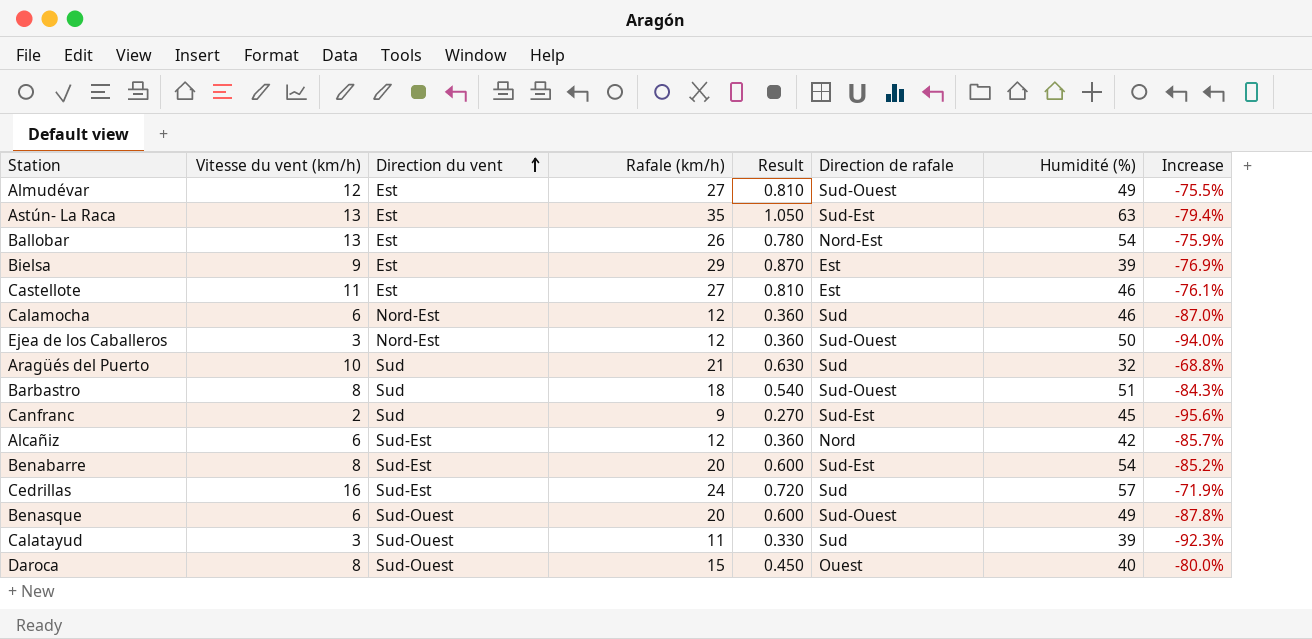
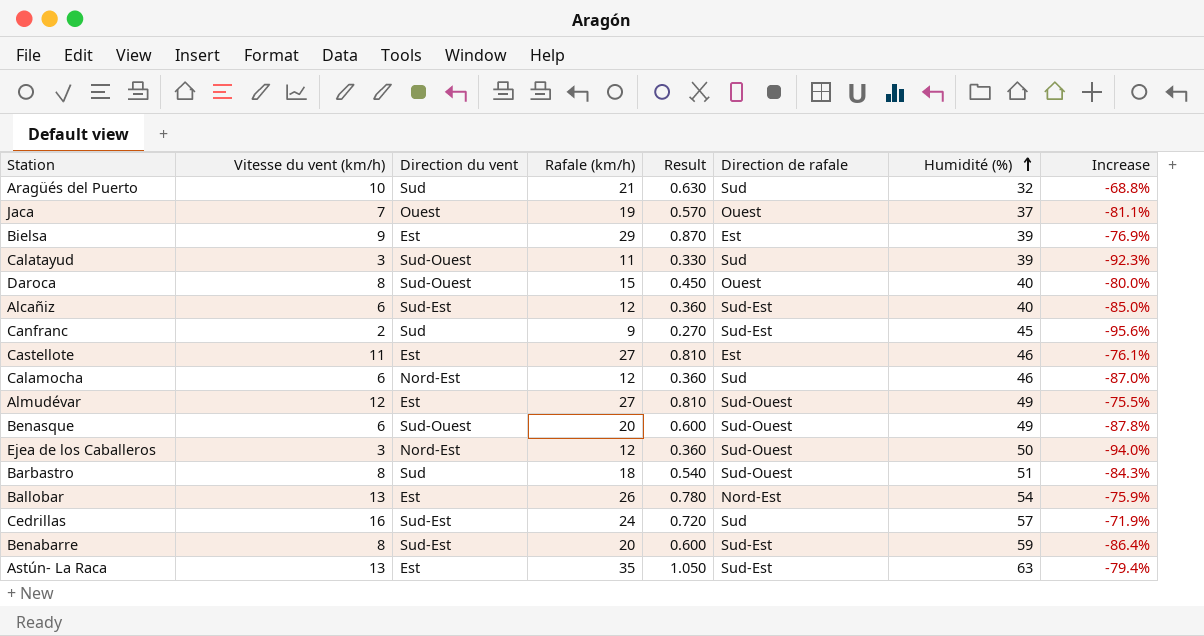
row order: Direction du vent ascending -> Humidité (%) ascending
row Jaca: none -> 7 | Ouest | 19 | 0.570 | Ouest | 37 | -81.1%
Alcañiz | Direction de rafale: Nord -> Sud-Est
Alcañiz | Humidité (%): 42 -> 40
Alcañiz | Increase: -85.7% -> -85.0%
Benabarre | Humidité (%): 54 -> 59
Benabarre | Increase: -85.2% -> -86.4%

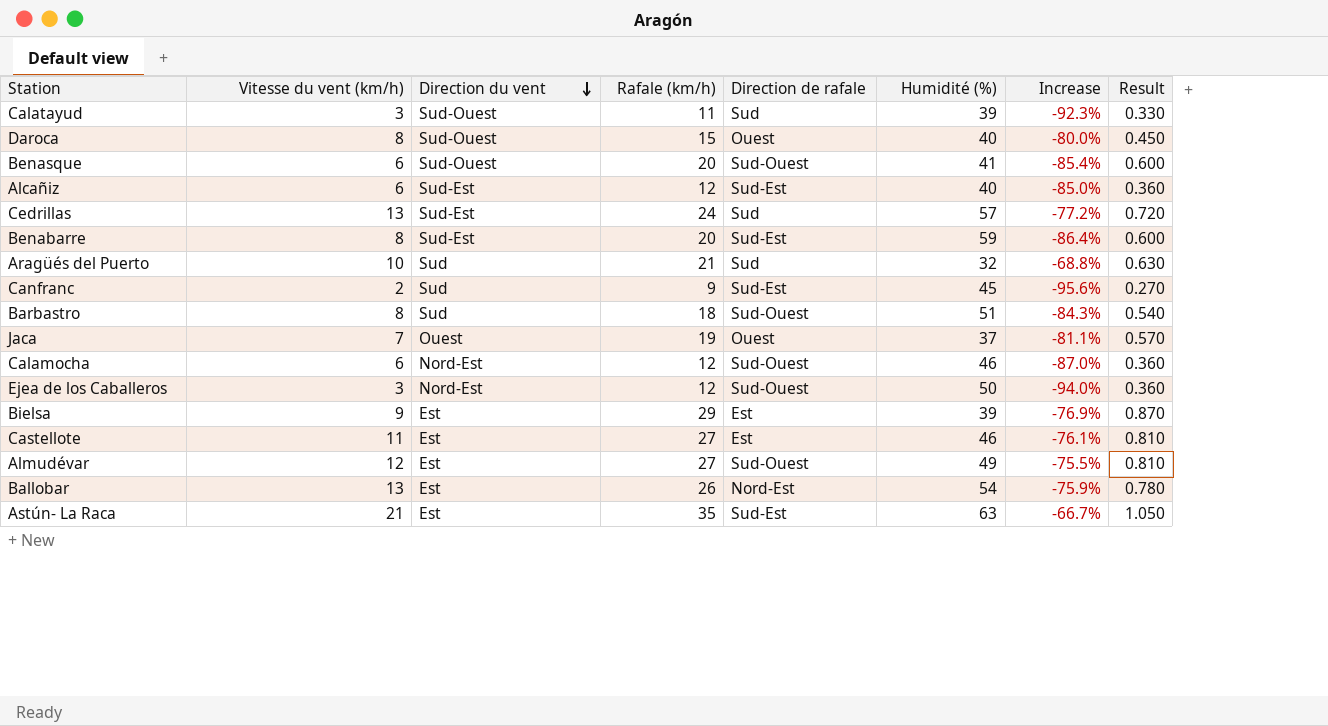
row order: Humidité (%) ascending -> Direction du vent descending
column Result | position: 5 -> 8
Benasque | Humidité (%): 49 -> 41
Benasque | Increase: -87.8% -> -85.4%
Cedrillas | Vitesse du vent (km/h): 16 -> 13
Cedrillas | Increase: -71.9% -> -77.2%
Calamocha | Direction de rafale: Sud -> Sud-Ouest
Astún- La Raca | Vitesse du vent (km/h): 13 -> 21
Astún- La Raca | Increase: -79.4% -> -66.7%

